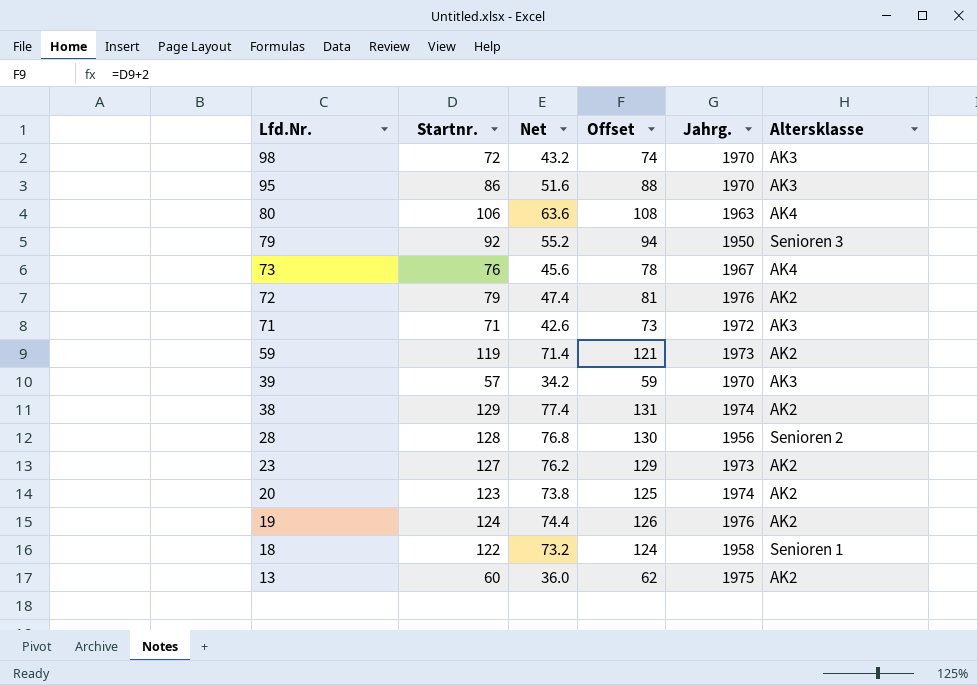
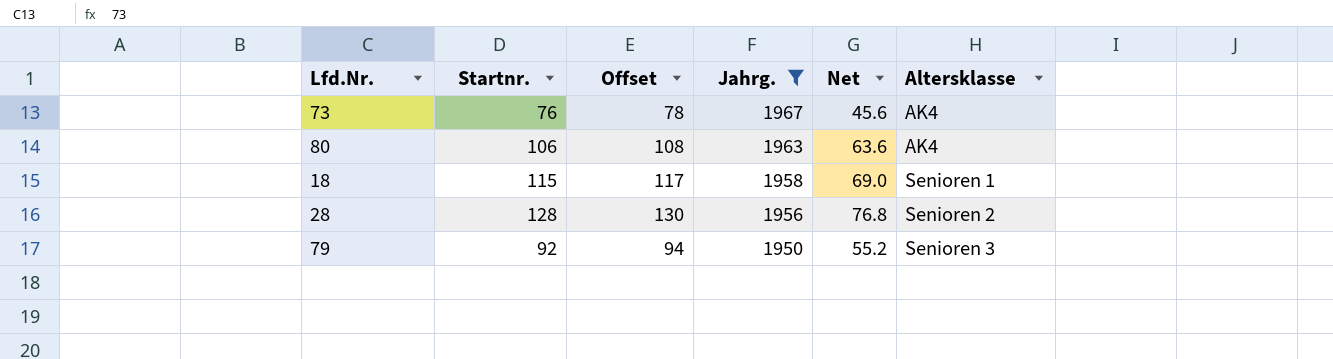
filter: none -> Jahrg. <= 1967
row order: Lfd.Nr. descending -> Jahrg. descending
column Net | position: 3 -> 5
18 | Startnr.: 122 -> 115
18 | Offset: 124 -> 117
18 | Net: 73.2 -> 69.0

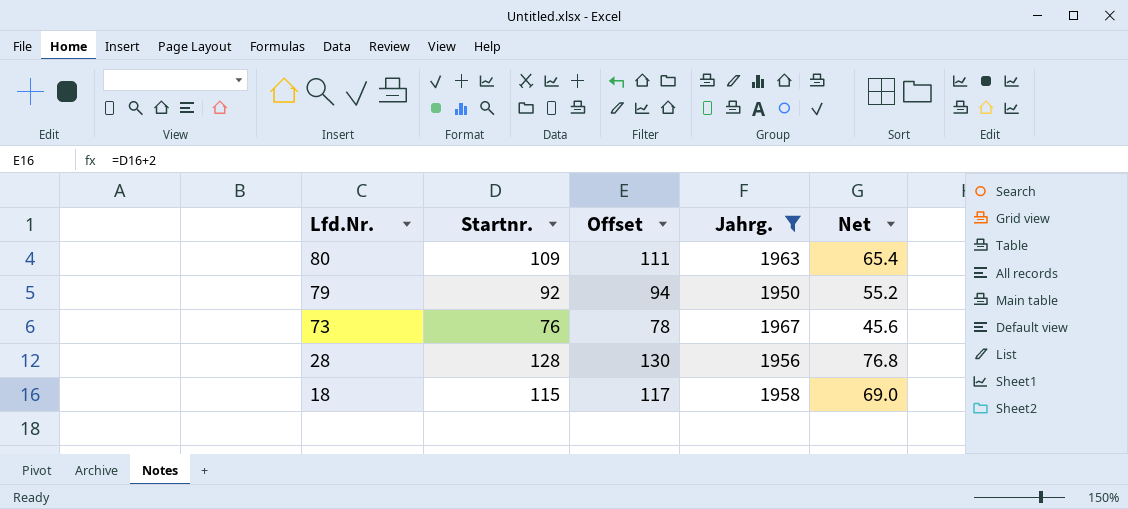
row order: Jahrg. descending -> Lfd.Nr. descending
column Altersklasse | position: 6 -> none
80 | Startnr.: 106 -> 109
80 | Offset: 108 -> 111
80 | Net: 63.6 -> 65.4

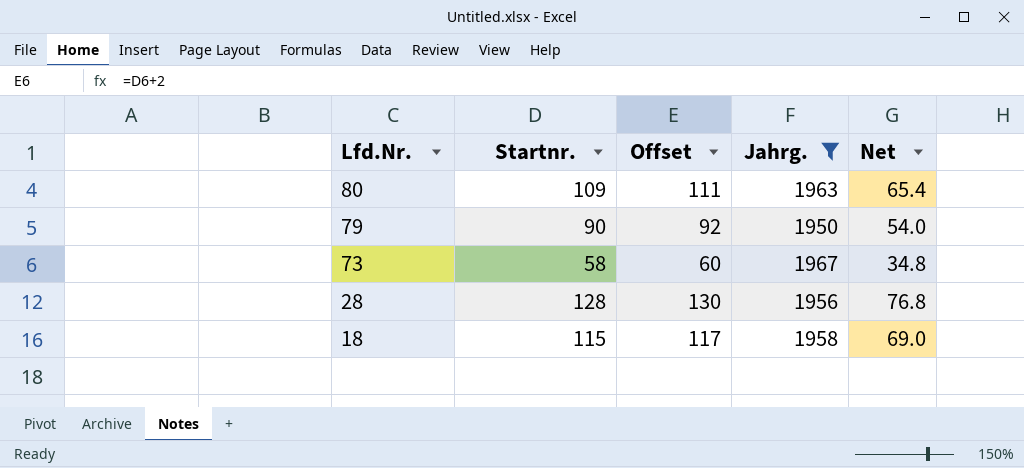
79 | Startnr.: 92 -> 90
79 | Offset: 94 -> 92
79 | Net: 55.2 -> 54.0
73 | Startnr.: 76 -> 58
73 | Offset: 78 -> 60
73 | Net: 45.6 -> 34.8

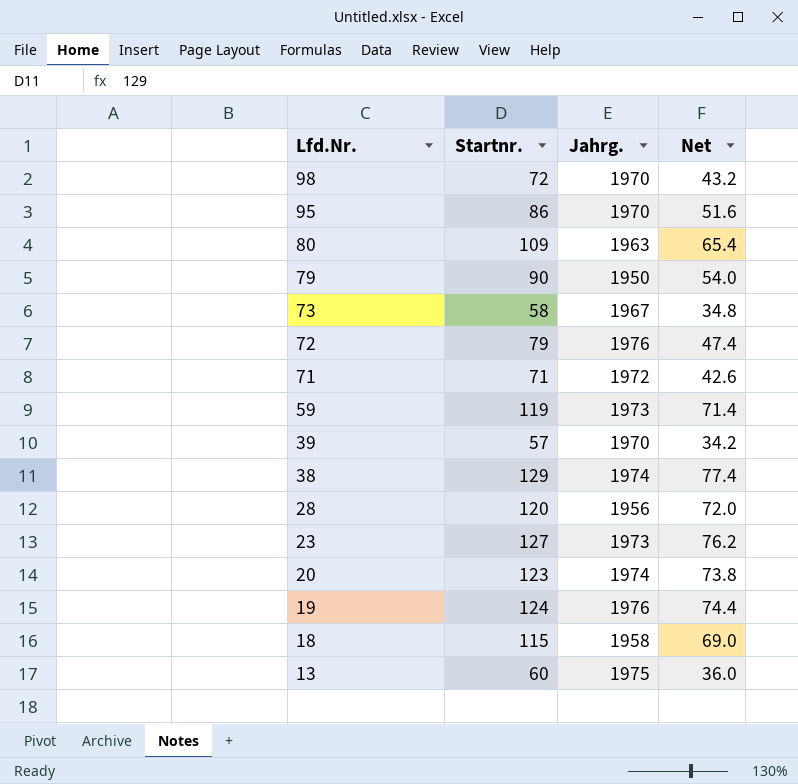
filter: Jahrg. <= 1967 -> none
column Offset | formula: [Startnr.] + 2 -> none
28 | Startnr.: 128 -> 120
28 | Net: 76.8 -> 72.0

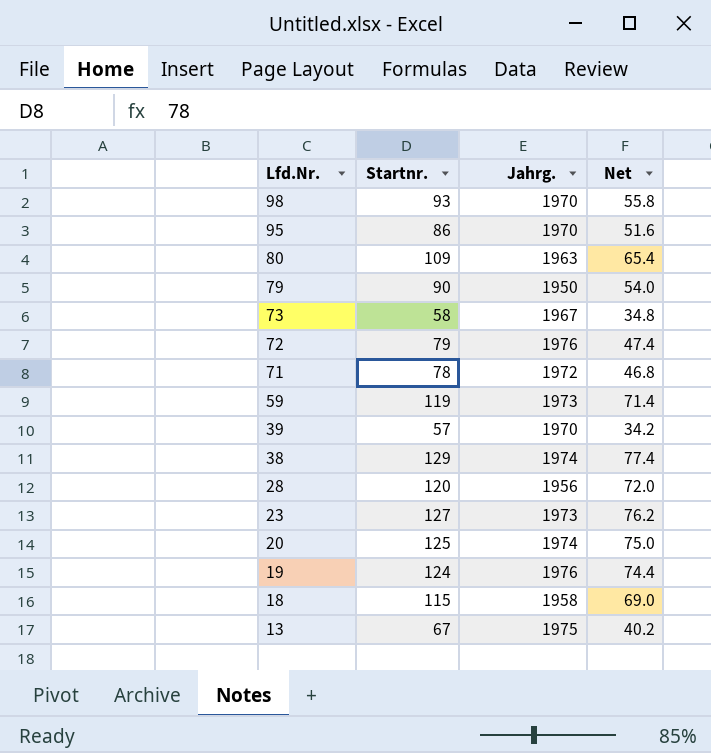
98 | Startnr.: 72 -> 93
98 | Net: 43.2 -> 55.8
71 | Startnr.: 71 -> 78
71 | Net: 42.6 -> 46.8
20 | Startnr.: 123 -> 125
20 | Net: 73.8 -> 75.0
13 | Startnr.: 60 -> 67
13 | Net: 36.0 -> 40.2

